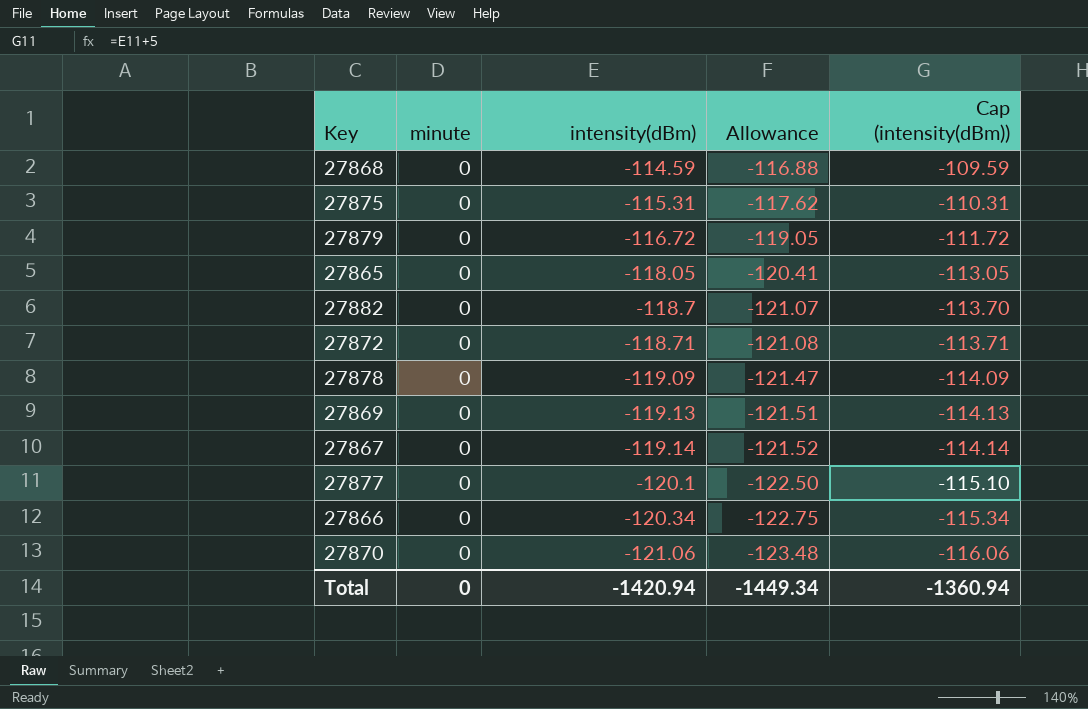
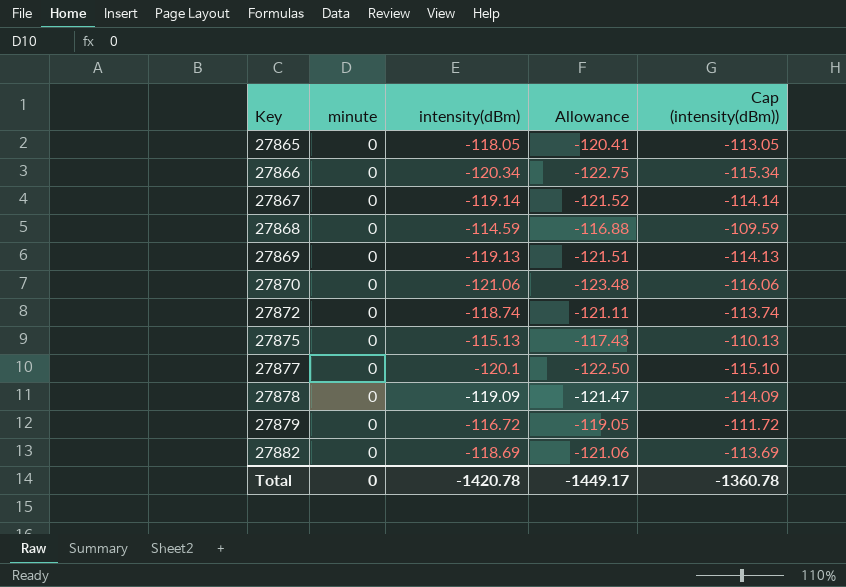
row order: intensity(dBm) descending -> Key ascending
27872 | intensity(dBm): -118.71 -> -118.74
27872 | Allowance: -121.08 -> -121.11
27872 | Cap (intensity(dBm)): -113.71 -> -113.74
27875 | intensity(dBm): -115.31 -> -115.13
27875 | Allowance: -117.62 -> -117.43
27875 | Cap (intensity(dBm)): -110.31 -> -110.13
27882 | intensity(dBm): -118.7 -> -118.69
27882 | Allowance: -121.07 -> -121.06
27882 | Cap (intensity(dBm)): -113.70 -> -113.69
Total | intensity(dBm): -1420.94 -> -1420.78
Total | Allowance: -1449.34 -> -1449.17
Total | Cap (intensity(dBm)): -1360.94 -> -1360.78

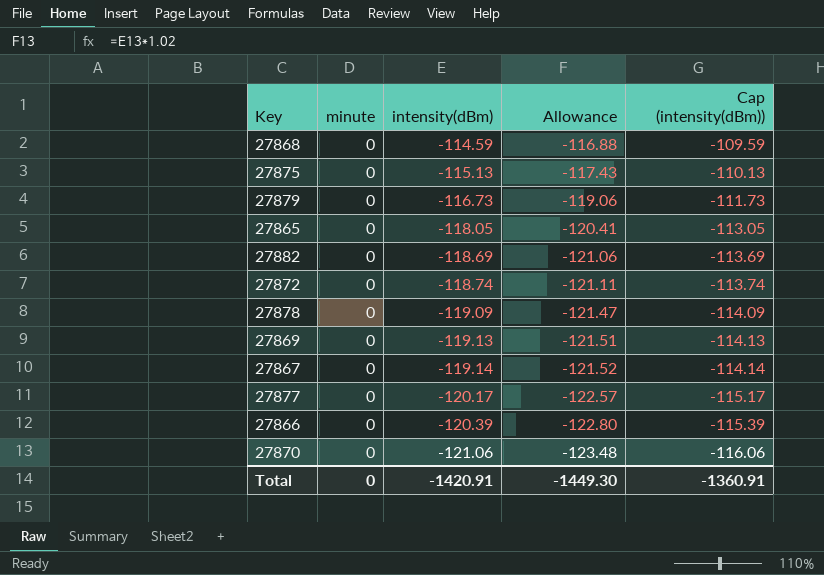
row order: Key ascending -> intensity(dBm) descending
27879 | intensity(dBm): -116.72 -> -116.73
27879 | Allowance: -119.05 -> -119.06
27879 | Cap (intensity(dBm)): -111.72 -> -111.73
27877 | intensity(dBm): -120.1 -> -120.17
27877 | Allowance: -122.50 -> -122.57
27877 | Cap (intensity(dBm)): -115.10 -> -115.17
27866 | intensity(dBm): -120.34 -> -120.39
27866 | Allowance: -122.75 -> -122.80
27866 | Cap (intensity(dBm)): -115.34 -> -115.39
Total | intensity(dBm): -1420.78 -> -1420.91
Total | Allowance: -1449.17 -> -1449.30
Total | Cap (intensity(dBm)): -1360.78 -> -1360.91

